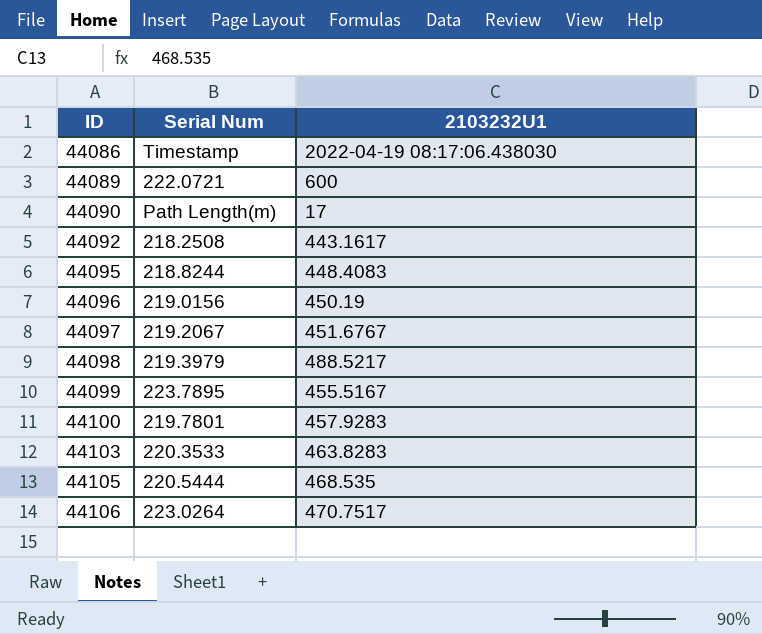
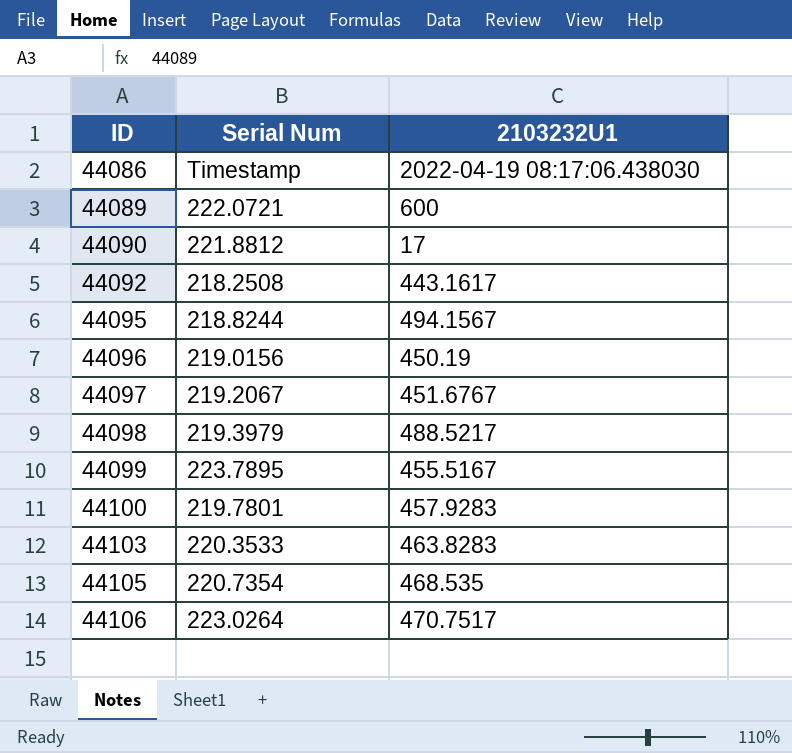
44090 | Serial Num: Path Length(m) -> 221.8812
44095 | 2103232U1: 448.4083 -> 494.1567
44105 | Serial Num: 220.5444 -> 220.7354

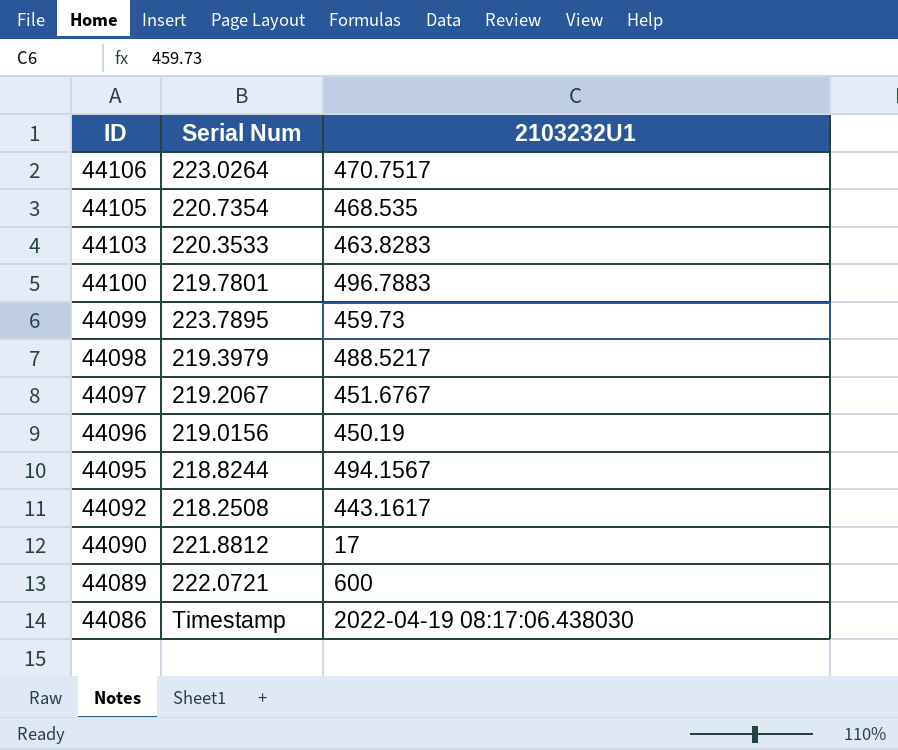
row order: ID ascending -> ID descending
44100 | 2103232U1: 457.9283 -> 496.7883
44099 | 2103232U1: 455.5167 -> 459.73

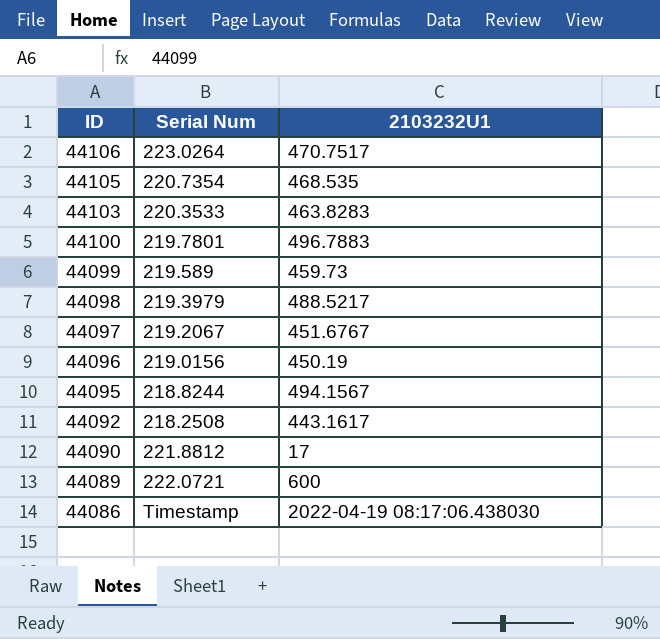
44099 | Serial Num: 223.7895 -> 219.589

